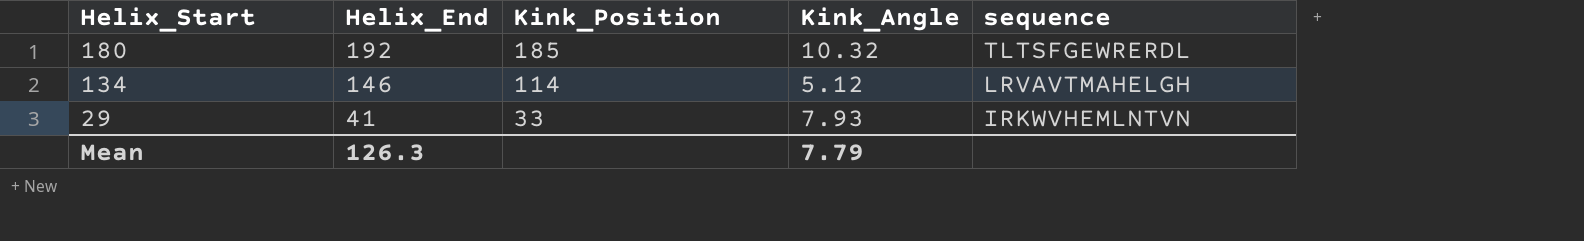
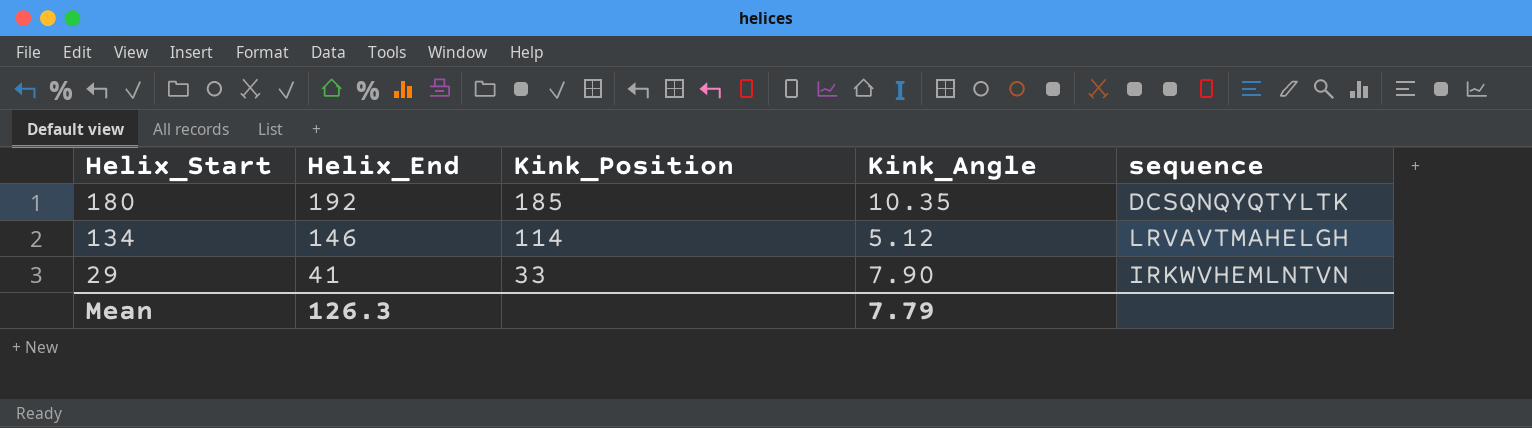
180 | Kink_Angle: 10.32 -> 10.35
180 | sequence: TLTSFGEWRERDL -> DCSQNQYQTYLTK
29 | Kink_Angle: 7.93 -> 7.90

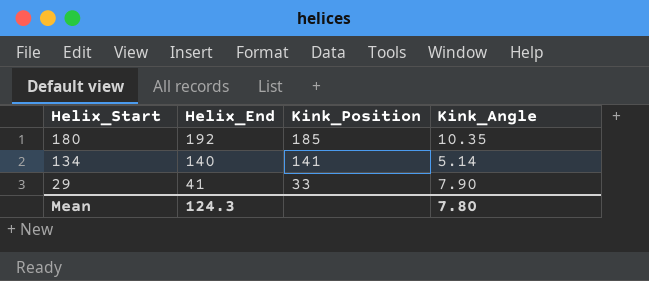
column sequence | position: 5 -> none
134 | Helix_End: 146 -> 140
134 | Kink_Position: 114 -> 141
134 | Kink_Angle: 5.12 -> 5.14
Mean | Helix_End: 126.3 -> 124.3
Mean | Kink_Angle: 7.79 -> 7.80

